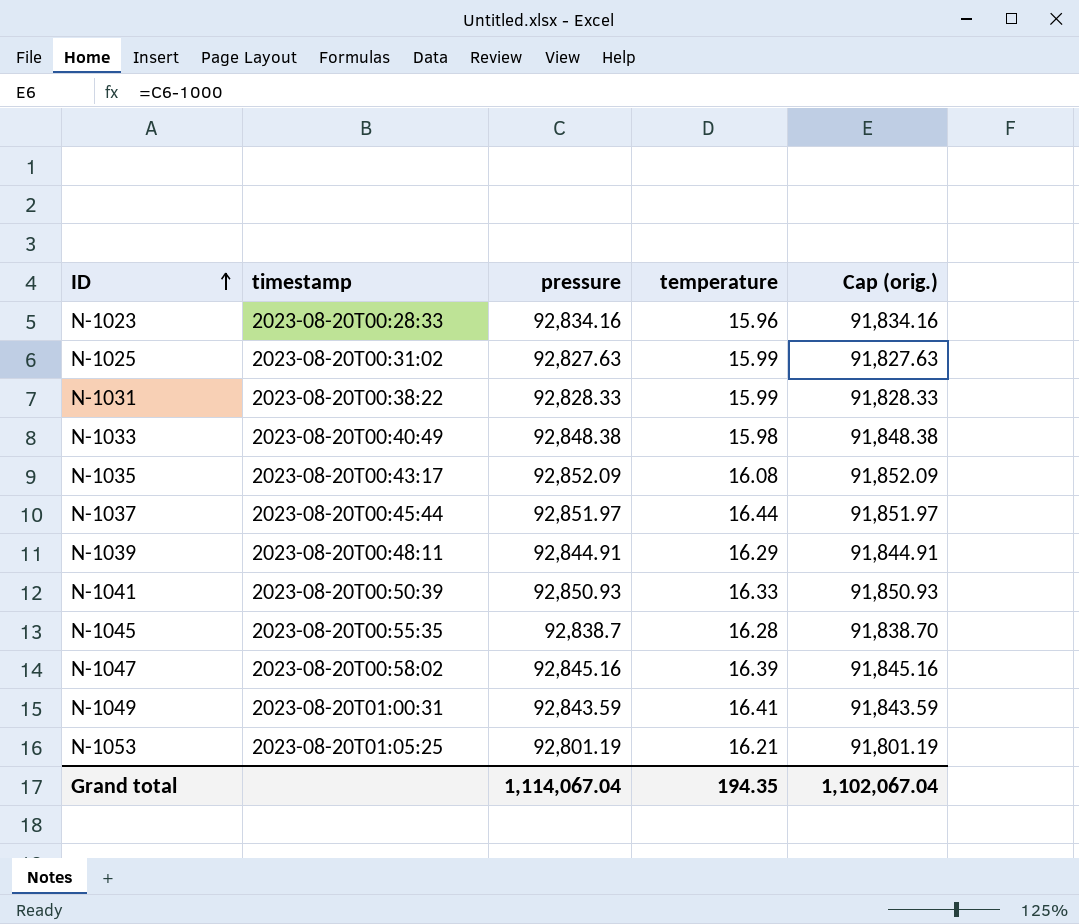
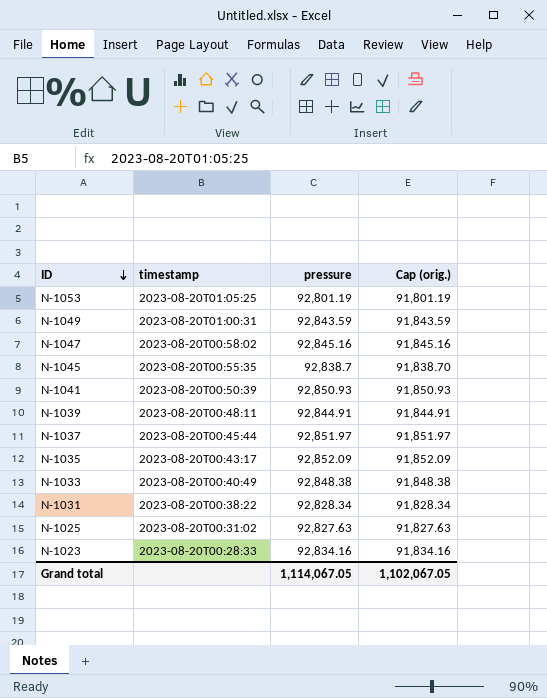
row order: ID ascending -> ID descending
column temperature | position: 4 -> none
N-1031 | pressure: 92,828.33 -> 92,828.34
N-1031 | Cap (orig.): 91,828.33 -> 91,828.34
Grand total | pressure: 1,114,067.04 -> 1,114,067.05
Grand total | Cap (orig.): 1,102,067.04 -> 1,102,067.05

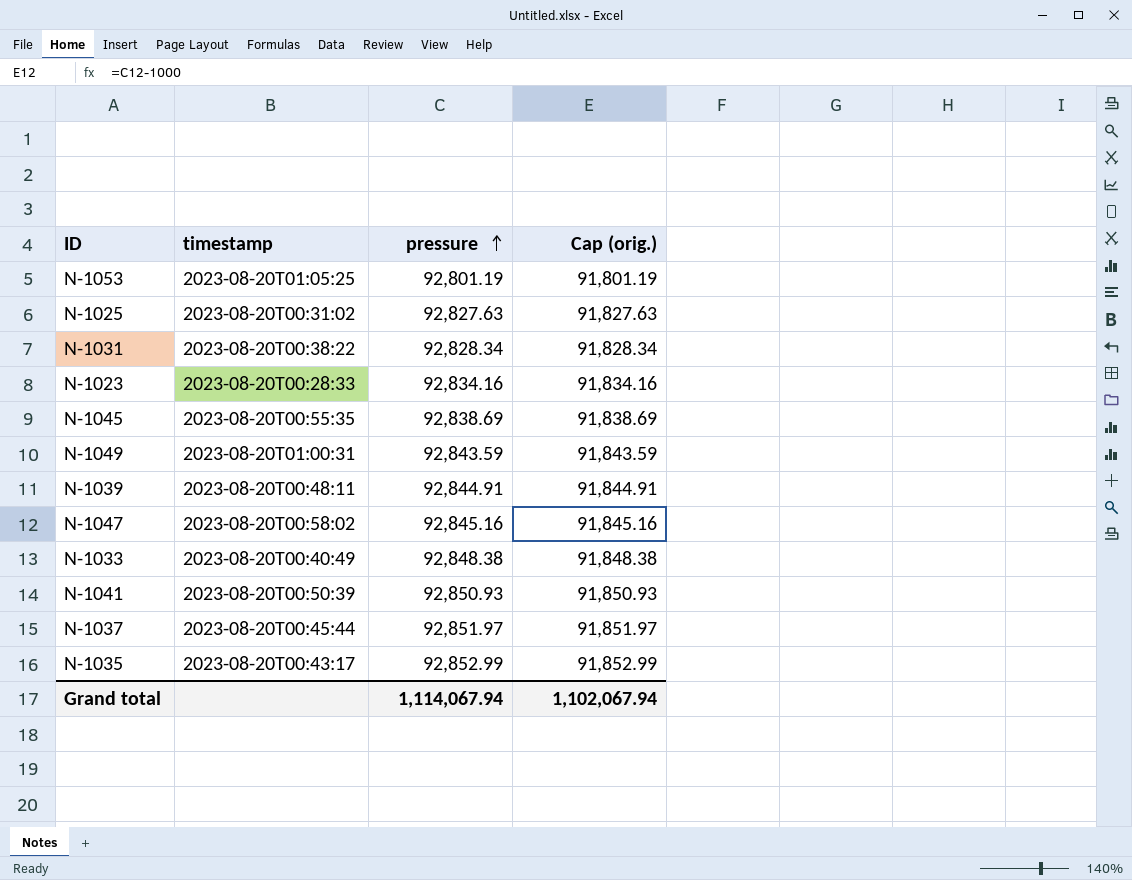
row order: ID descending -> pressure ascending
N-1045 | pressure: 92,838.7 -> 92,838.69
N-1045 | Cap (orig.): 91,838.70 -> 91,838.69
N-1035 | pressure: 92,852.09 -> 92,852.99
N-1035 | Cap (orig.): 91,852.09 -> 91,852.99
Grand total | pressure: 1,114,067.05 -> 1,114,067.94
Grand total | Cap (orig.): 1,102,067.05 -> 1,102,067.94

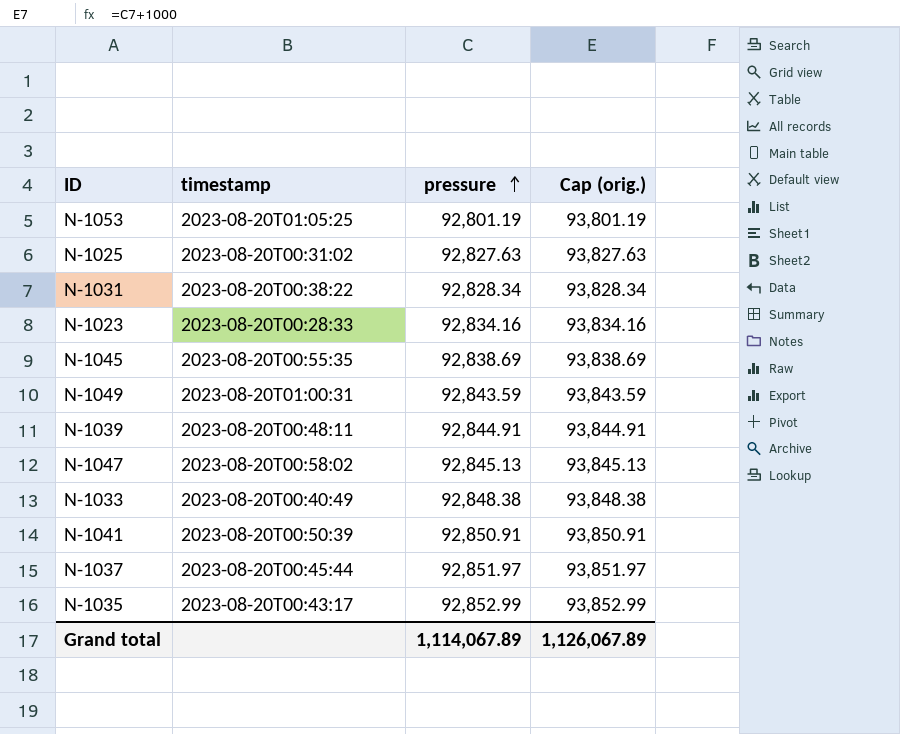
column Cap (orig.) | formula: [pressure] - 1000 -> [pressure] + 1000
N-1047 | pressure: 92,845.16 -> 92,845.13
N-1041 | pressure: 92,850.93 -> 92,850.91
Grand total | pressure: 1,114,067.94 -> 1,114,067.89
Grand total | Cap (orig.): 1,102,067.94 -> 1,126,067.89

